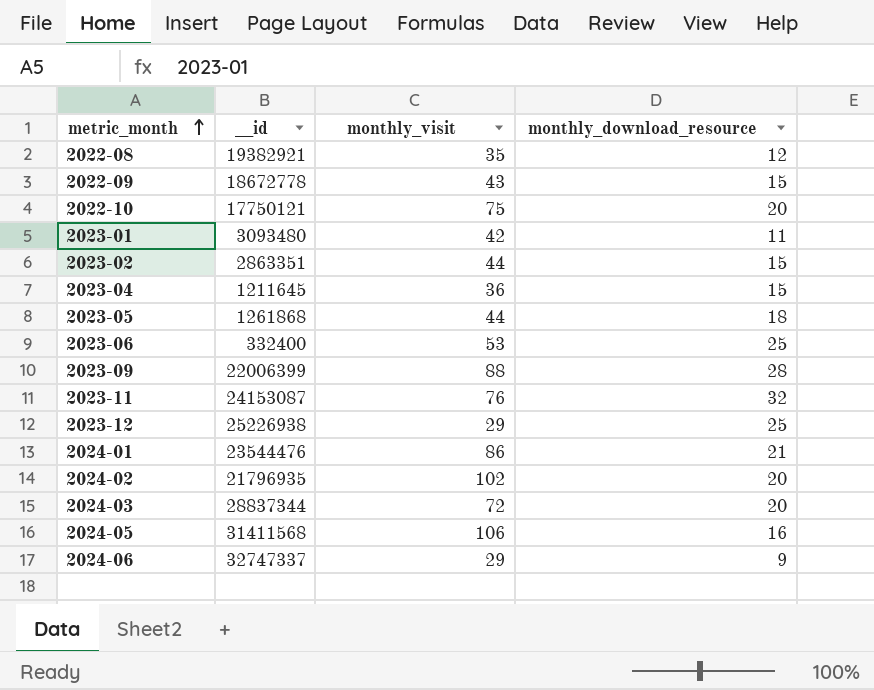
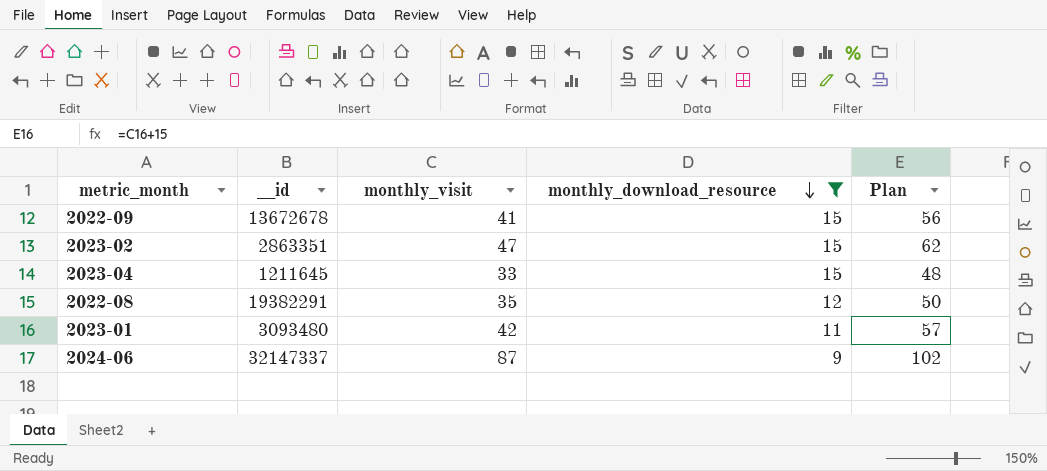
filter: none -> monthly_download_resource <= 15
row order: metric_month ascending -> monthly_download_resource descending
column Plan | formula: none -> [monthly_visit] + 15
2022-09 | __id: 18672778 -> 13672678
2022-09 | monthly_visit: 43 -> 41
2023-02 | monthly_visit: 44 -> 47
2023-04 | monthly_visit: 36 -> 33
2022-08 | __id: 19382921 -> 19382291
2024-06 | __id: 32747337 -> 32147337
2024-06 | monthly_visit: 29 -> 87

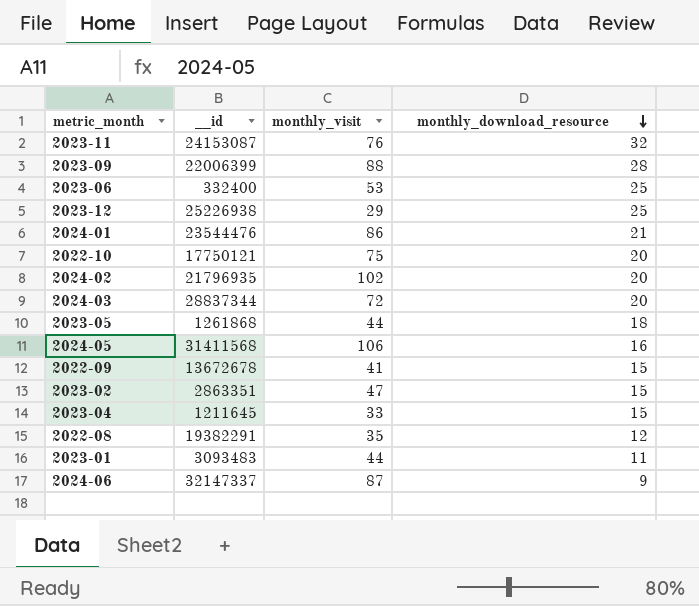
filter: monthly_download_resource <= 15 -> none
column Plan | formula: [monthly_visit] + 15 -> none
2023-01 | __id: 3093480 -> 3093483
2023-01 | monthly_visit: 42 -> 44

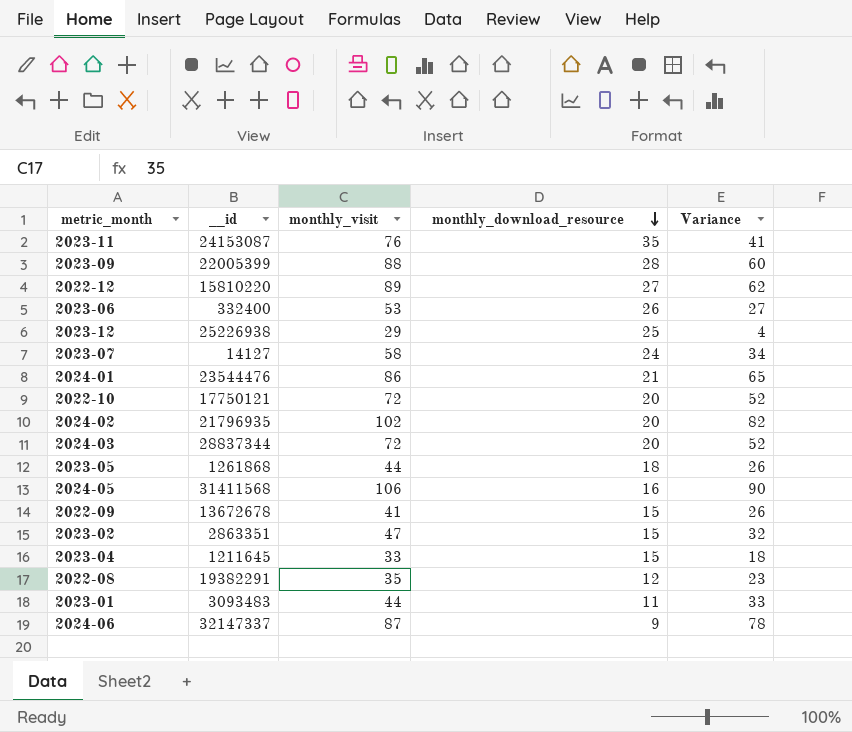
column Variance | formula: none -> [monthly_visit] - [monthly_download_resource]
2023-11 | monthly_download_resource: 32 -> 35
2023-09 | __id: 22006399 -> 22005399
row 2022-12: none -> 15810220 | 89 | 27 | 62
2023-06 | monthly_download_resource: 25 -> 26
row 2023-07: none -> 14127 | 58 | 24 | 34
2022-10 | monthly_visit: 75 -> 72

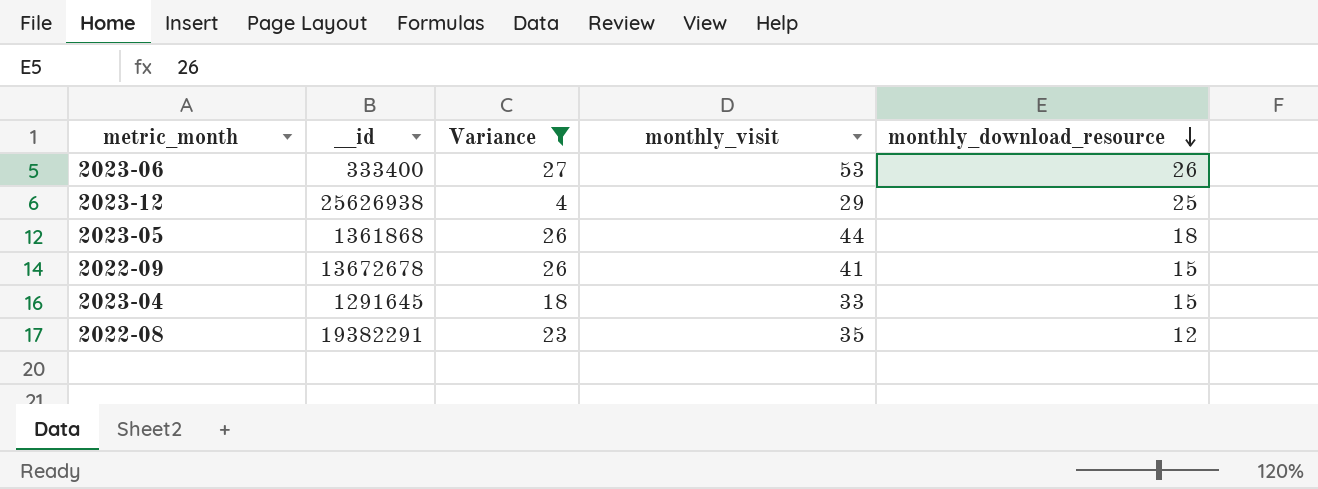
filter: none -> Variance <= 27
column Variance | position: 5 -> 3
2023-06 | __id: 332400 -> 333400
2023-12 | __id: 25226938 -> 25626938
2023-05 | __id: 1261868 -> 1361868
2023-04 | __id: 1211645 -> 1291645

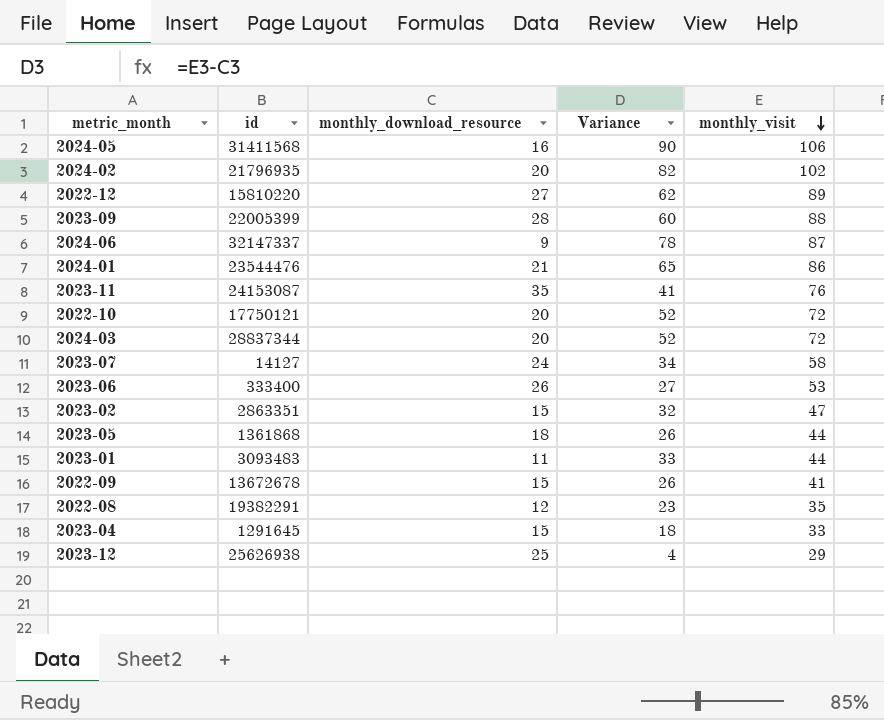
filter: Variance <= 27 -> none
row order: monthly_download_resource descending -> monthly_visit descending
column name: __id -> id
column monthly_download_resource | position: 5 -> 3

